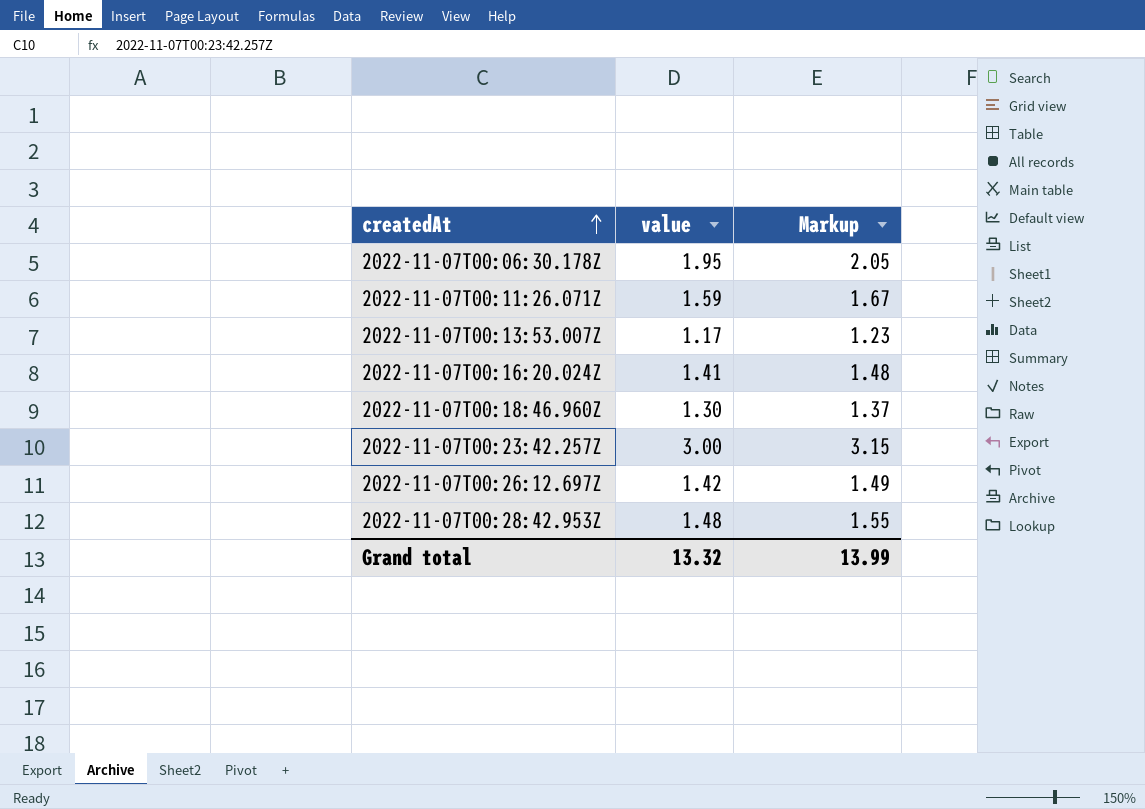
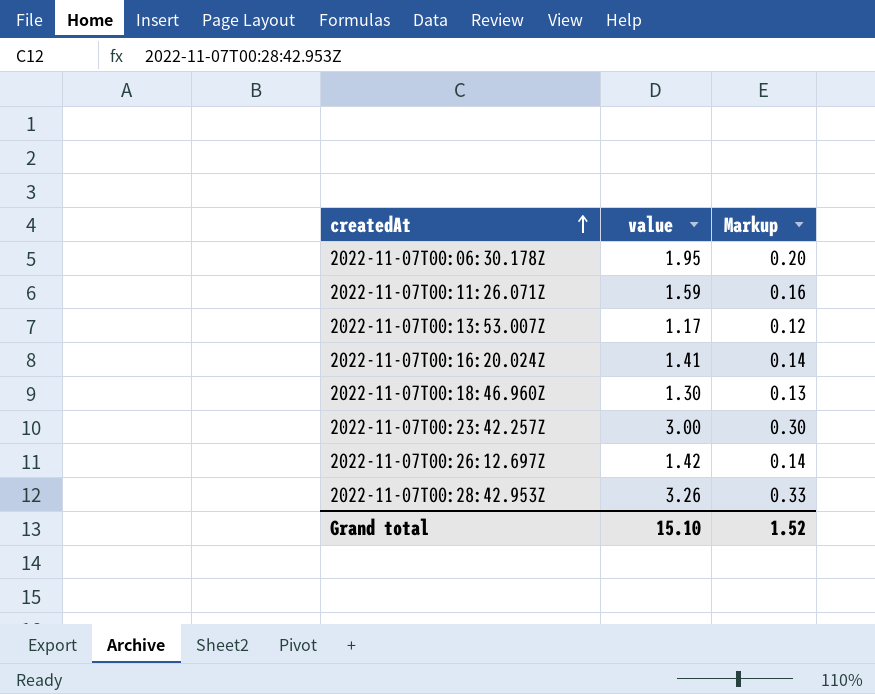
column Markup | formula: [value] * 1.05 -> [value] * 0.1
2022-11-07T00:28:42.953Z | value: 1.48 -> 3.26
Grand total | value: 13.32 -> 15.10
Grand total | Markup: 13.99 -> 1.52

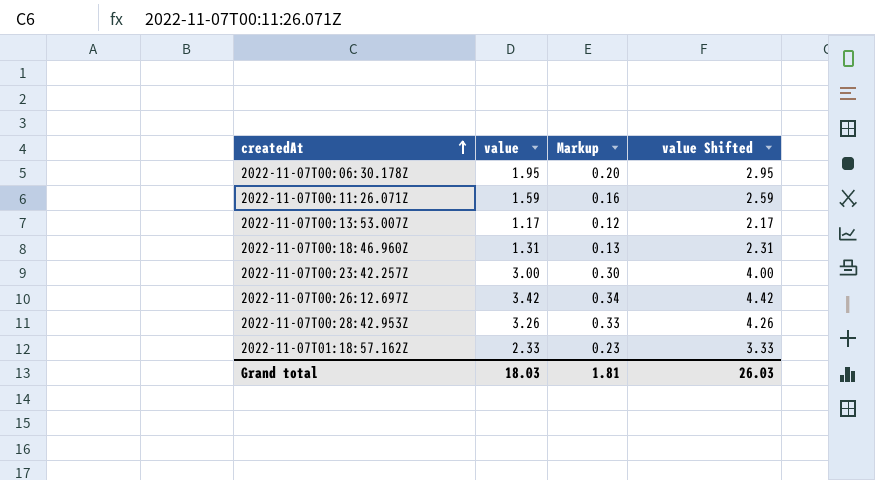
column value Shifted | formula: none -> [value] + 1
row 2022-11-07T00:16:20.024Z: 1.41 | 0.14 -> none
2022-11-07T00:18:46.960Z | value: 1.30 -> 1.31
2022-11-07T00:26:12.697Z | value: 1.42 -> 3.42
2022-11-07T00:26:12.697Z | Markup: 0.14 -> 0.34
row 2022-11-07T01:18:57.162Z: none -> 2.33 | 0.23 | 3.33
Grand total | value: 15.10 -> 18.03
Grand total | Markup: 1.52 -> 1.81

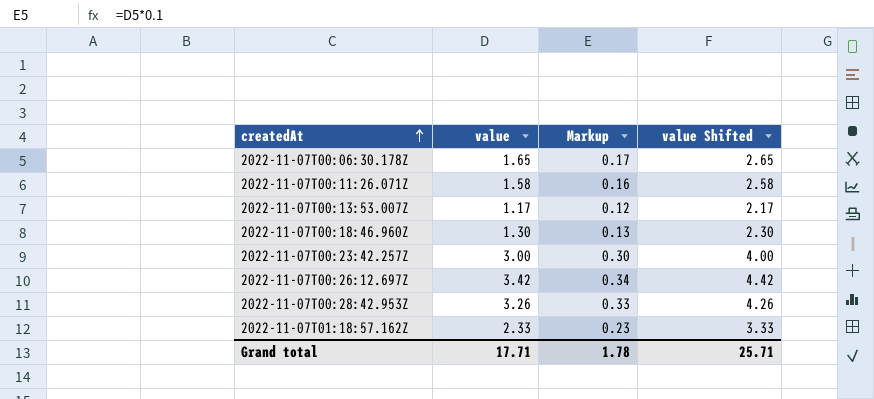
2022-11-07T00:06:30.178Z | value: 1.95 -> 1.65
2022-11-07T00:06:30.178Z | Markup: 0.20 -> 0.17
2022-11-07T00:06:30.178Z | value Shifted: 2.95 -> 2.65
2022-11-07T00:11:26.071Z | value: 1.59 -> 1.58
2022-11-07T00:11:26.071Z | value Shifted: 2.59 -> 2.58
2022-11-07T00:18:46.960Z | value: 1.31 -> 1.30
2022-11-07T00:18:46.960Z | value Shifted: 2.31 -> 2.30
Grand total | value: 18.03 -> 17.71
Grand total | Markup: 1.81 -> 1.78
Grand total | value Shifted: 26.03 -> 25.71

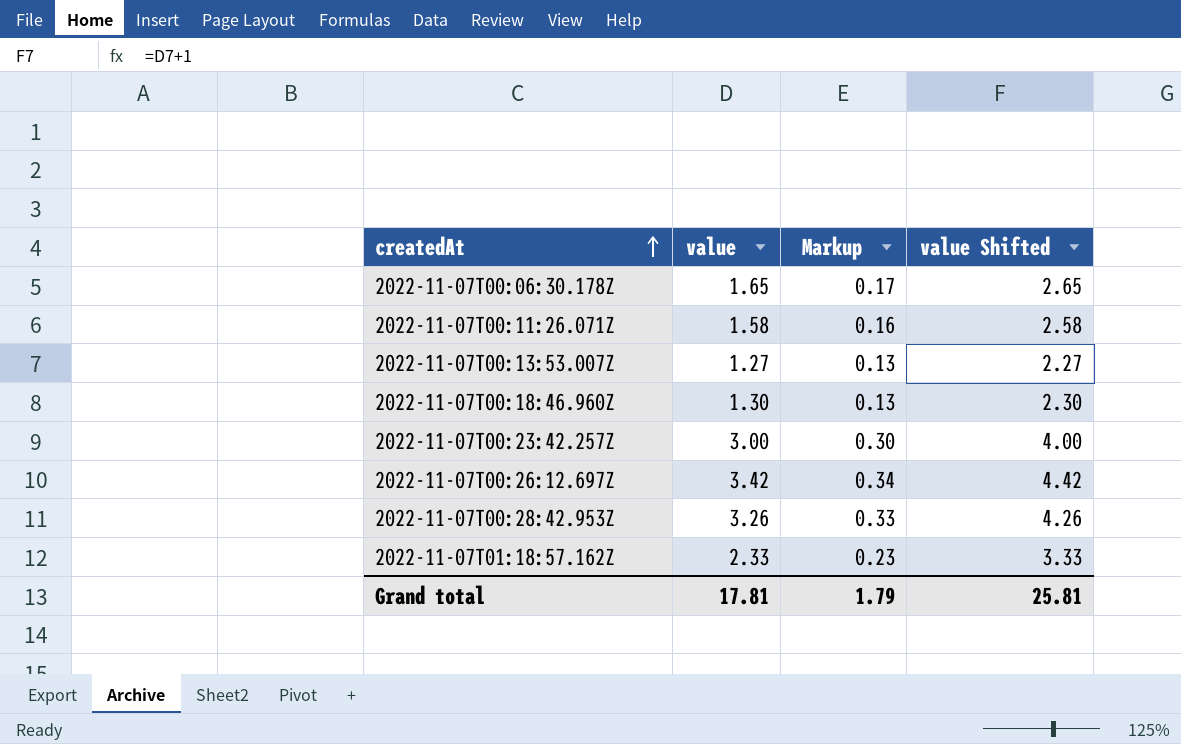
2022-11-07T00:13:53.007Z | value: 1.17 -> 1.27
2022-11-07T00:13:53.007Z | Markup: 0.12 -> 0.13
2022-11-07T00:13:53.007Z | value Shifted: 2.17 -> 2.27
Grand total | value: 17.71 -> 17.81
Grand total | Markup: 1.78 -> 1.79
Grand total | value Shifted: 25.71 -> 25.81

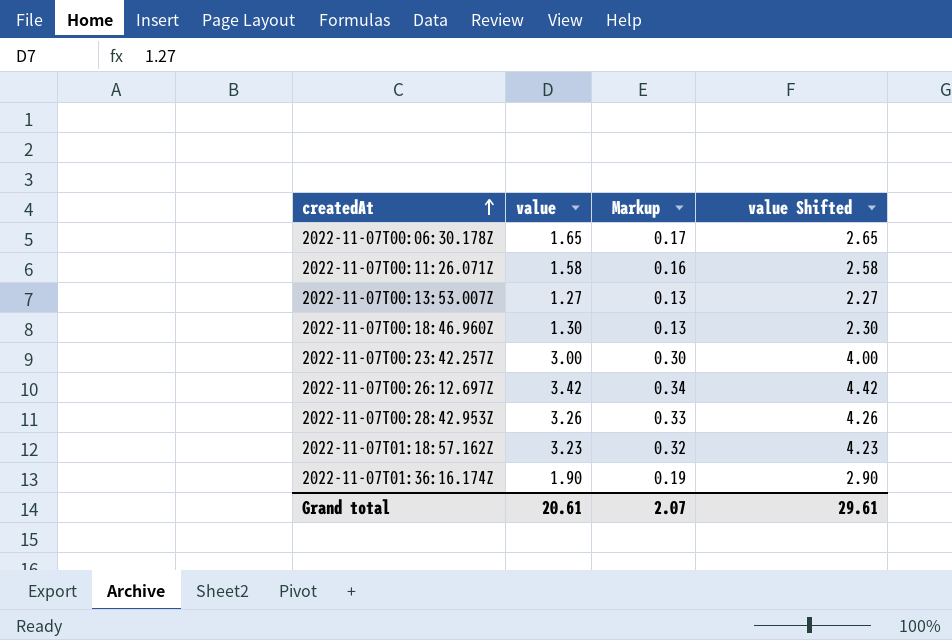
2022-11-07T01:18:57.162Z | value: 2.33 -> 3.23
2022-11-07T01:18:57.162Z | Markup: 0.23 -> 0.32
2022-11-07T01:18:57.162Z | value Shifted: 3.33 -> 4.23
row 2022-11-07T01:36:16.174Z: none -> 1.90 | 0.19 | 2.90
Grand total | value: 17.81 -> 20.61
Grand total | Markup: 1.79 -> 2.07
Grand total | value Shifted: 25.81 -> 29.61

